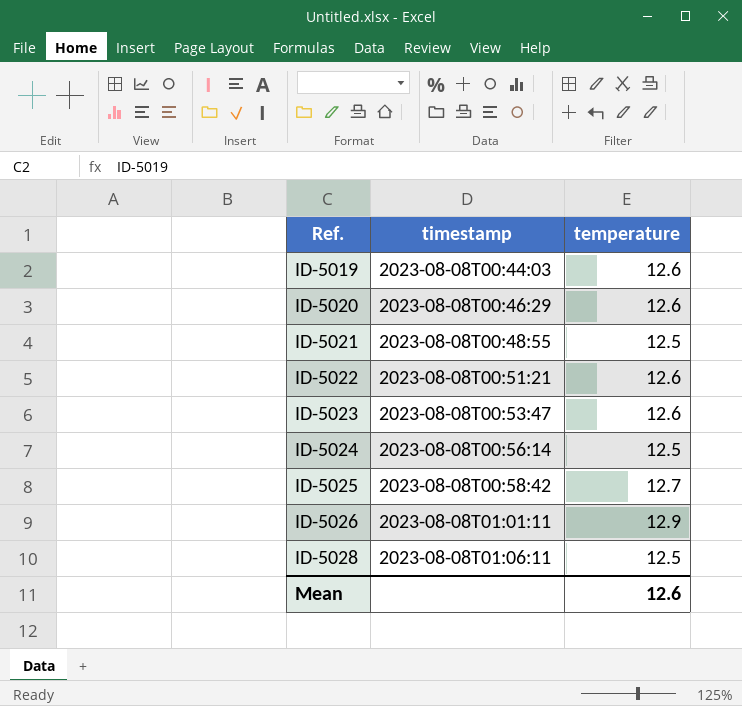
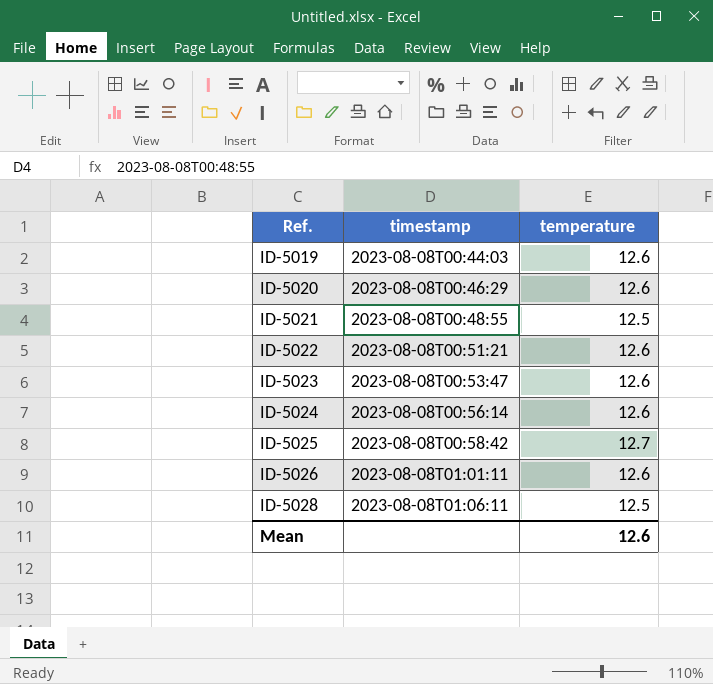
ID-5024 | temperature: 12.5 -> 12.6
ID-5026 | temperature: 12.9 -> 12.6

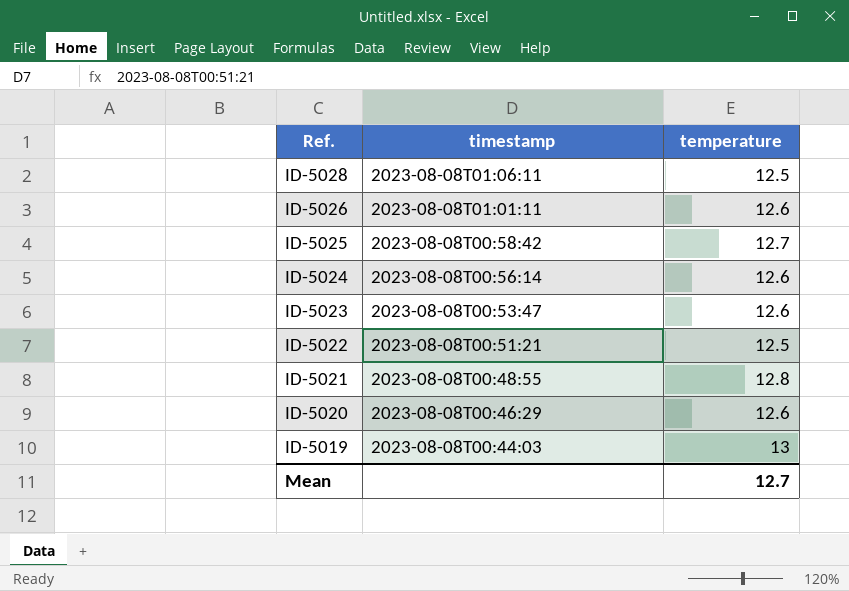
row order: Ref. ascending -> Ref. descending
ID-5022 | temperature: 12.6 -> 12.5
ID-5021 | temperature: 12.5 -> 12.8
ID-5019 | temperature: 12.6 -> 13
Mean | temperature: 12.6 -> 12.7

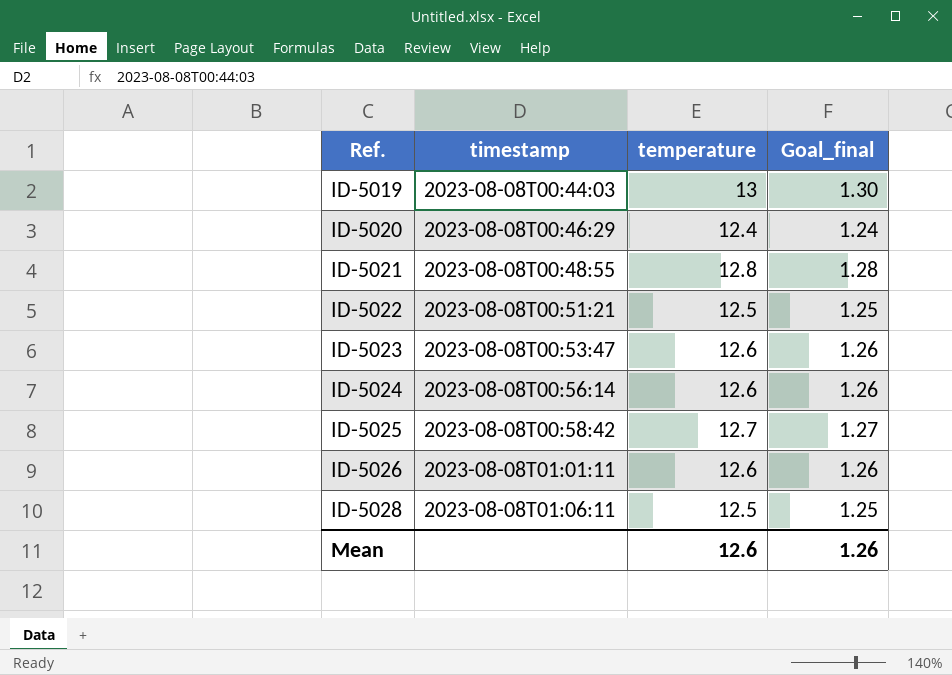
row order: Ref. descending -> Ref. ascending
column Goal_final | formula: none -> [temperature] * 0.1
ID-5020 | temperature: 12.6 -> 12.4
Mean | temperature: 12.7 -> 12.6

